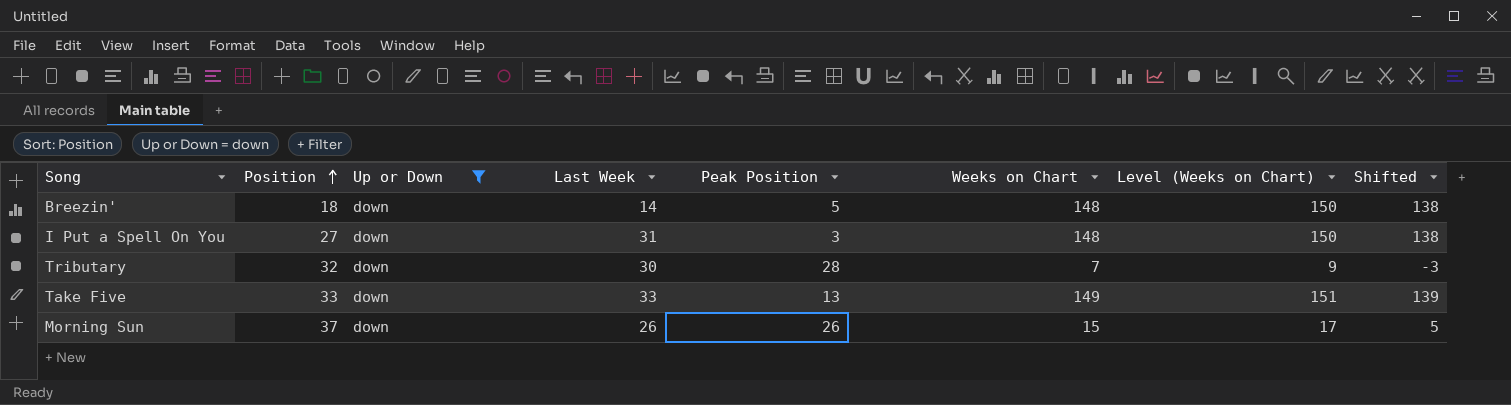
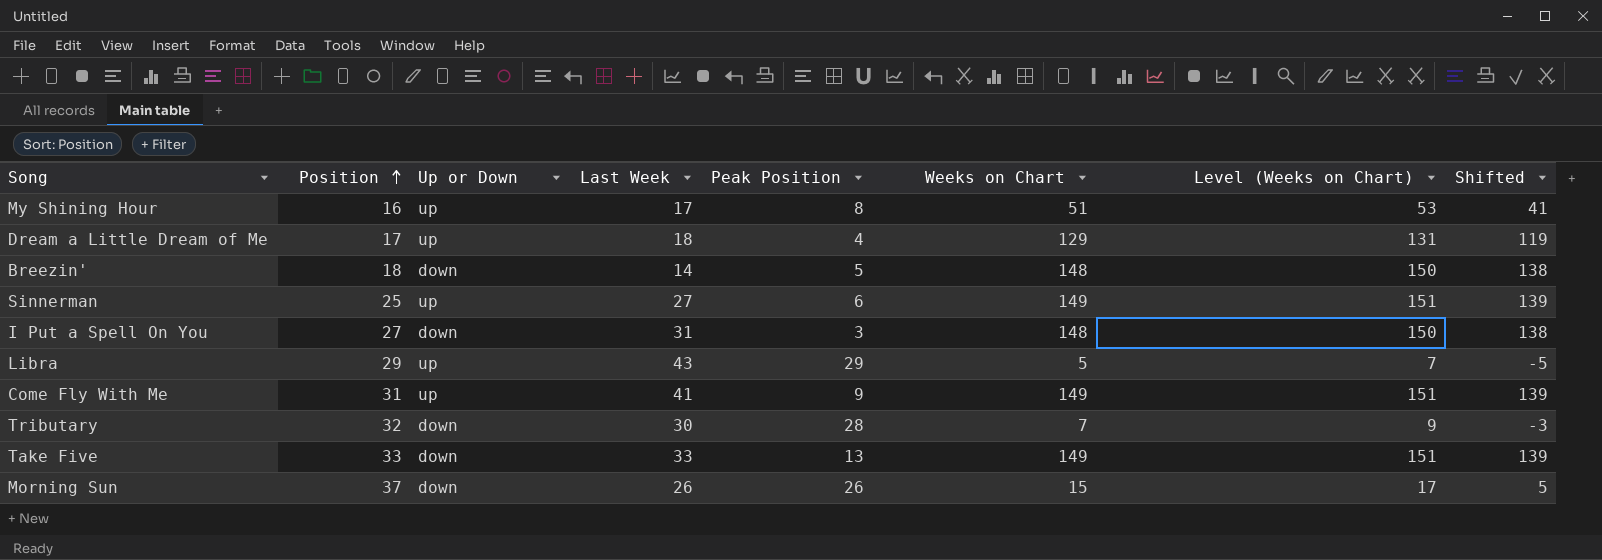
filter: Up or Down = down -> none

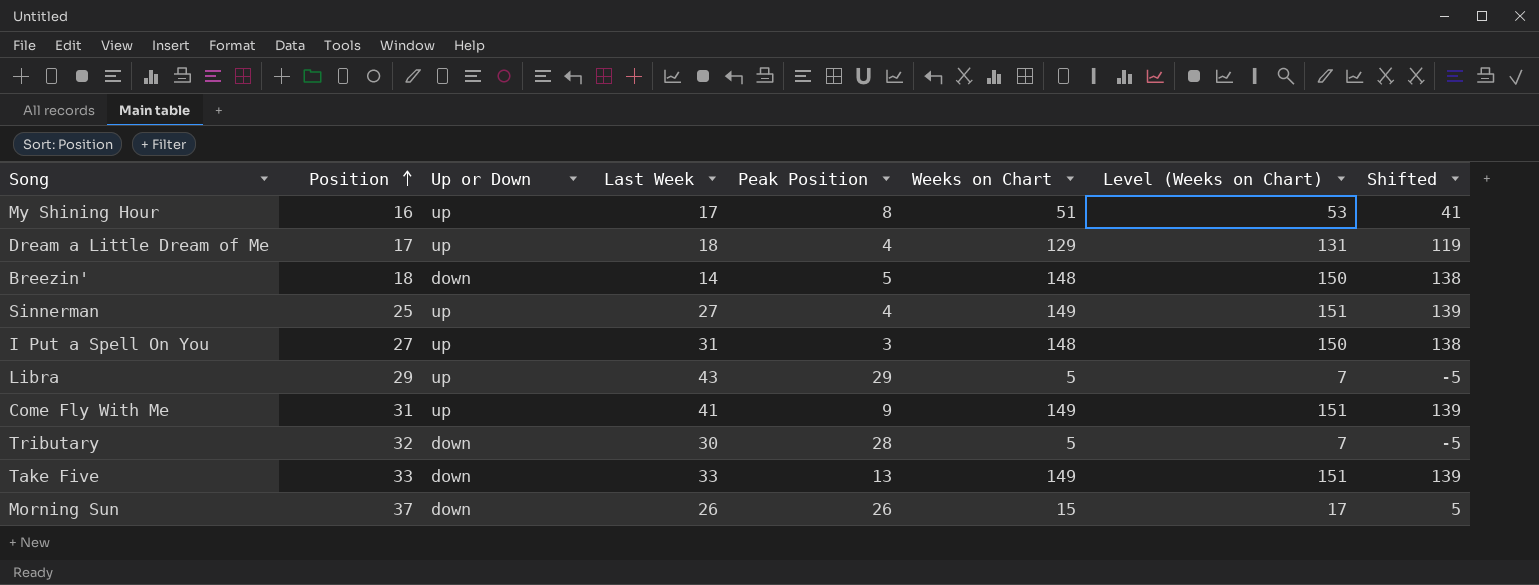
Sinnerman | Peak Position: 6 -> 4
I Put a Spell On You | Up or Down: down -> up
Tributary | Weeks on Chart: 7 -> 5
Tributary | Level (Weeks on Chart): 9 -> 7
Tributary | Shifted: -3 -> -5

